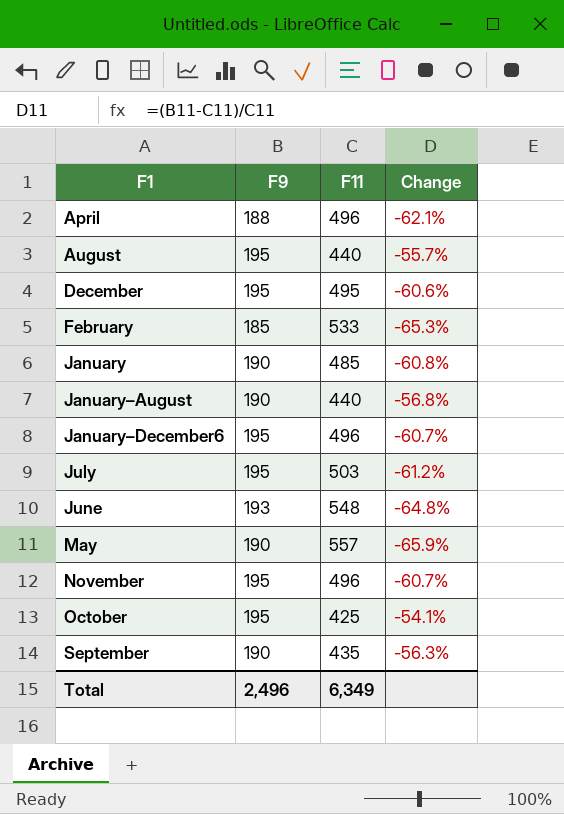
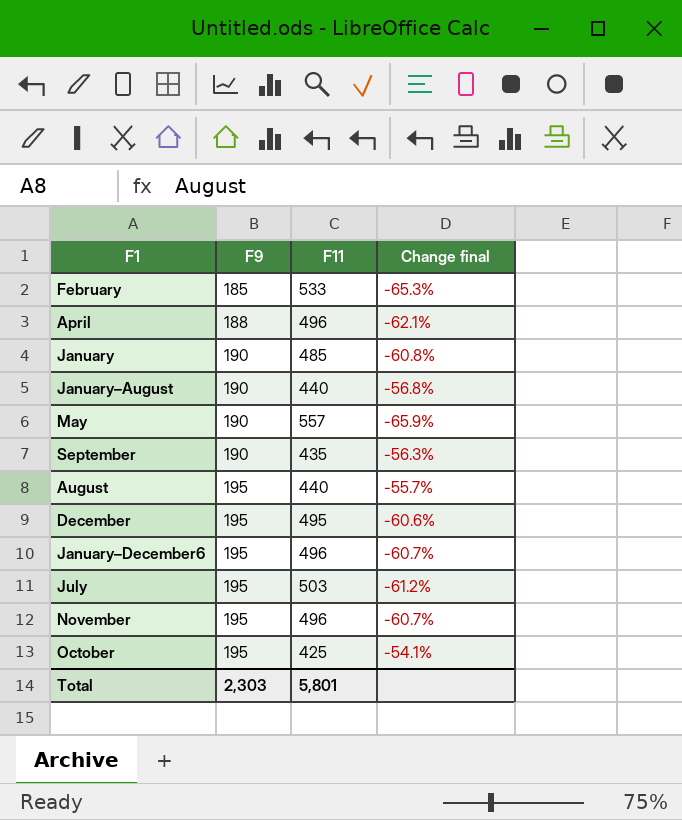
row order: F1 ascending -> F9 ascending
column name: Change -> Change final
row June: 193 | 548 | -64.8% -> none
Total | F9: 2,496 -> 2,303
Total | F11: 6,349 -> 5,801

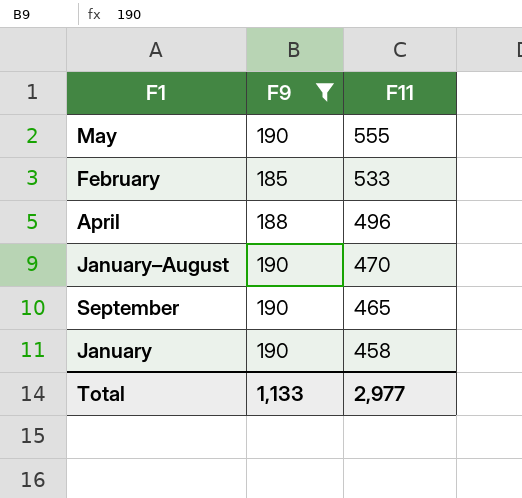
filter: none -> F9 != 195
row order: F9 ascending -> F11 descending
column Change final | formula: ([F9] - [F11]) / [F11] -> none
May | F11: 557 -> 555
January–August | F11: 440 -> 470
September | F11: 435 -> 465
January | F11: 485 -> 458
Total | F9: 2,303 -> 1,133
Total | F11: 5,801 -> 2,977

